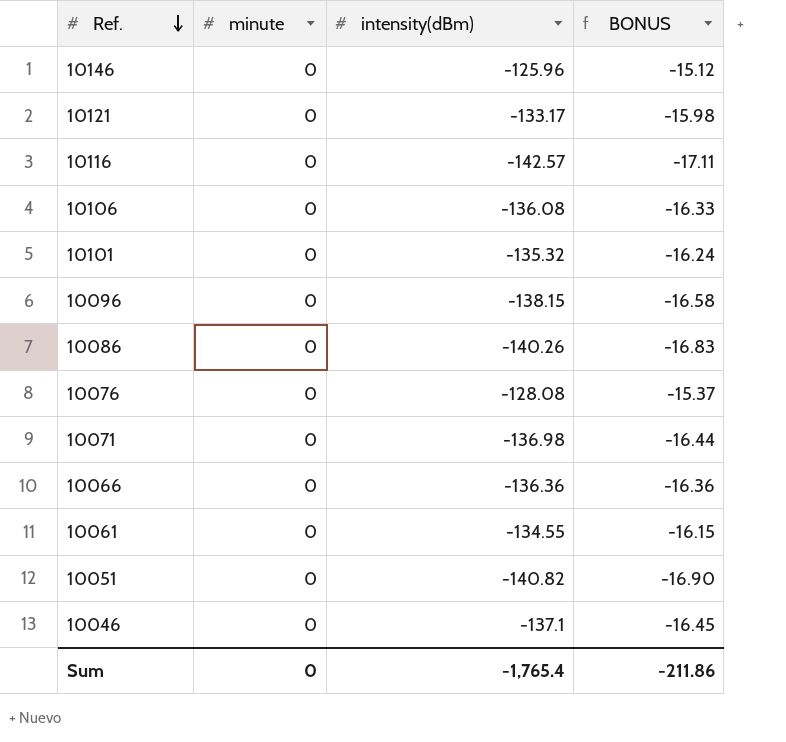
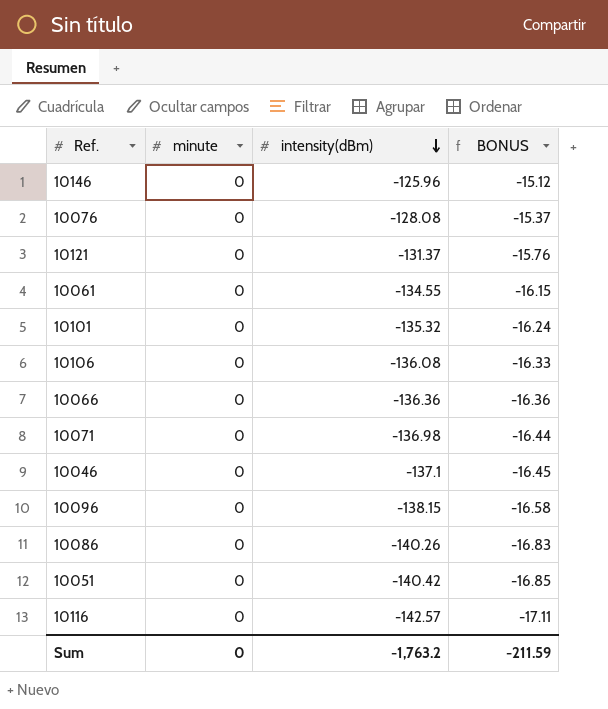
row order: Ref. descending -> intensity(dBm) descending
10121 | intensity(dBm): -133.17 -> -131.37
10121 | BONUS: -15.98 -> -15.76
10051 | intensity(dBm): -140.82 -> -140.42
10051 | BONUS: -16.90 -> -16.85
Sum | intensity(dBm): -1,765.4 -> -1,763.2
Sum | BONUS: -211.86 -> -211.59

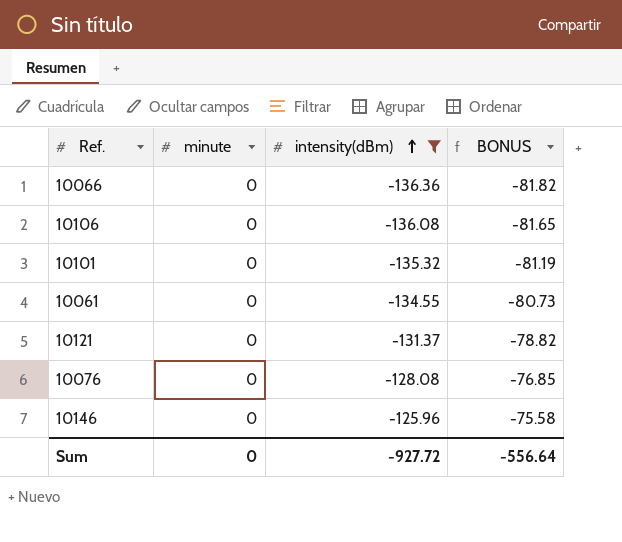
filter: none -> intensity(dBm) >= -136.36
row order: intensity(dBm) descending -> intensity(dBm) ascending
column BONUS | formula: [intensity(dBm)] * 0.12 -> [intensity(dBm)] * 0.6
Sum | intensity(dBm): -1,763.2 -> -927.72
Sum | BONUS: -211.59 -> -556.64

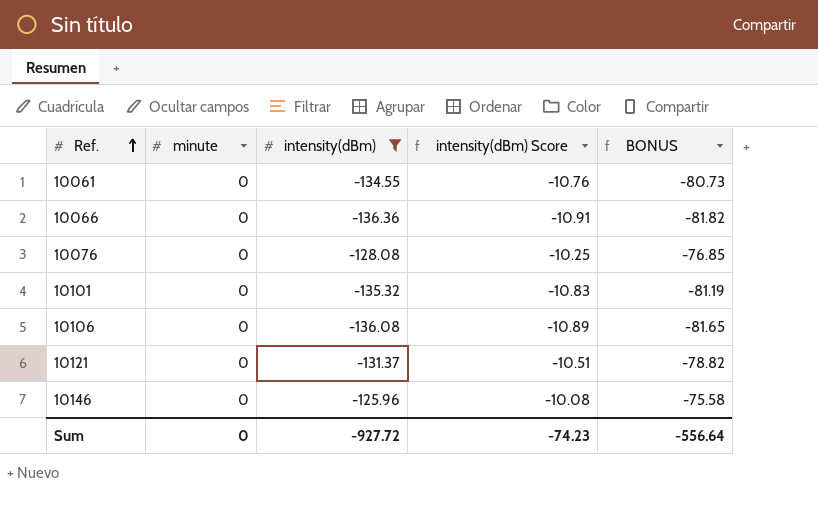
row order: intensity(dBm) ascending -> Ref. ascending
column intensity(dBm) Score | formula: none -> [intensity(dBm)] * 0.08

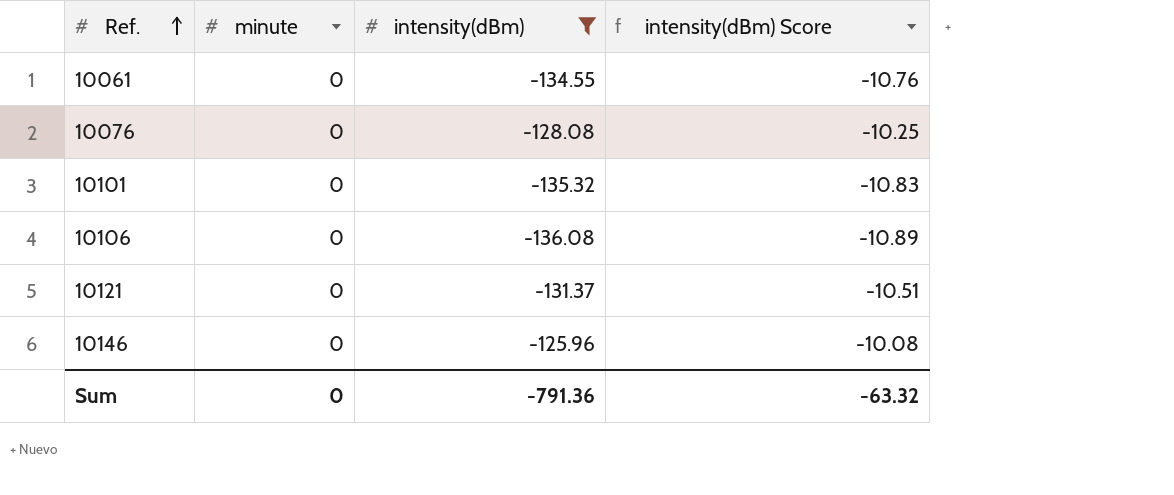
column BONUS | formula: [intensity(dBm)] * 0.6 -> none
row 10066: 0 | -136.36 | -10.91 | -81.82 -> none
Sum | intensity(dBm): -927.72 -> -791.36
Sum | intensity(dBm) Score: -74.23 -> -63.32

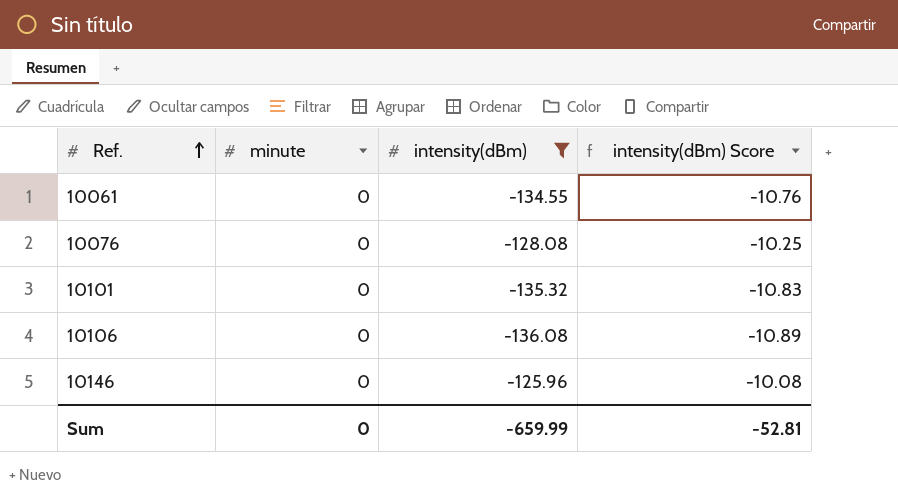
row 10121: 0 | -131.37 | -10.51 -> none
Sum | intensity(dBm): -791.36 -> -659.99
Sum | intensity(dBm) Score: -63.32 -> -52.81

